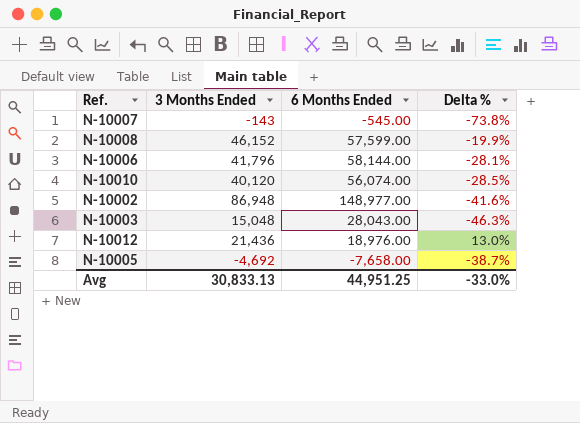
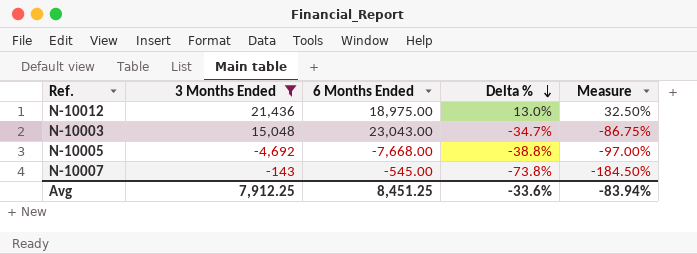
filter: none -> 3 Months Ended <= 21,436
row order: none -> Delta % descending
column Measure | formula: none -> [Delta %] * 2.5
N-10012 | 6 Months Ended: 18,976.00 -> 18,975.00
N-10003 | 6 Months Ended: 28,043.00 -> 23,043.00
N-10003 | Delta %: -46.3% -> -34.7%
N-10005 | 6 Months Ended: -7,658.00 -> -7,668.00
N-10005 | Delta %: -38.7% -> -38.8%
Avg | 3 Months Ended: 30,833.13 -> 7,912.25
Avg | 6 Months Ended: 44,951.25 -> 8,451.25
Avg | Delta %: -33.0% -> -33.6%

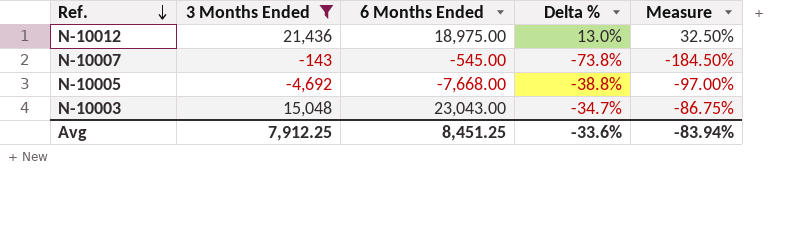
row order: Delta % descending -> Ref. descending

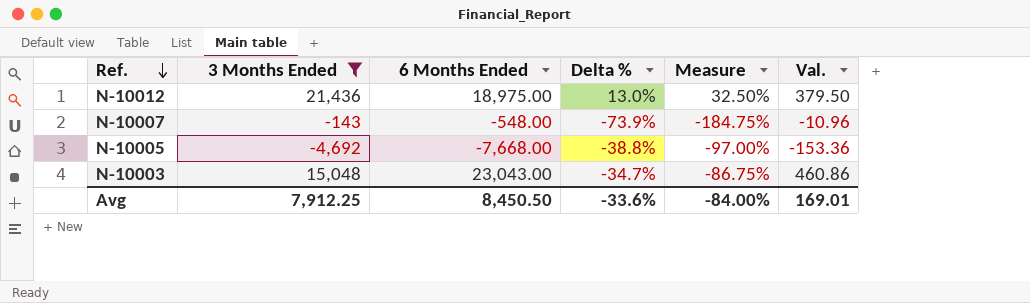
column Val. | formula: none -> [6 Months Ended] * 0.02
N-10007 | 6 Months Ended: -545.00 -> -548.00
N-10007 | Delta %: -73.8% -> -73.9%
N-10007 | Measure: -184.50% -> -184.75%
Avg | 6 Months Ended: 8,451.25 -> 8,450.50
Avg | Measure: -83.94% -> -84.00%

